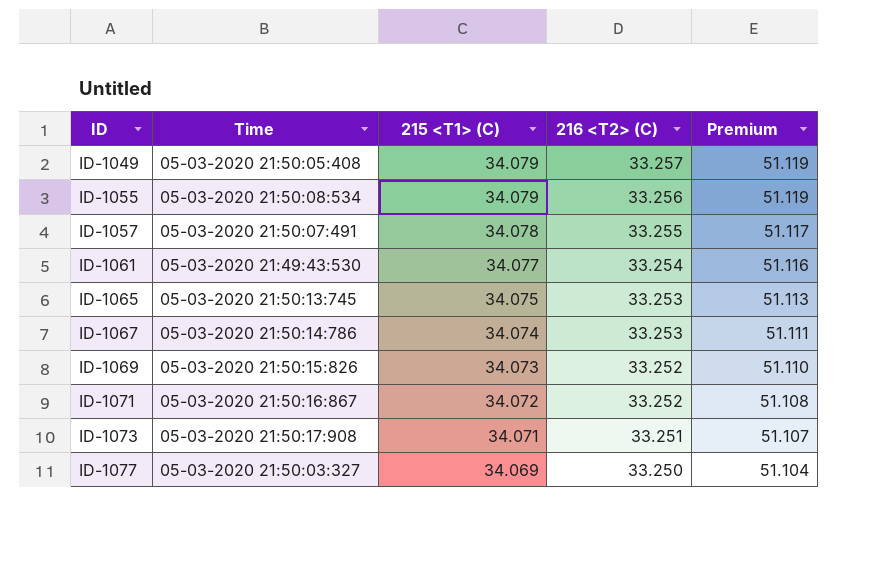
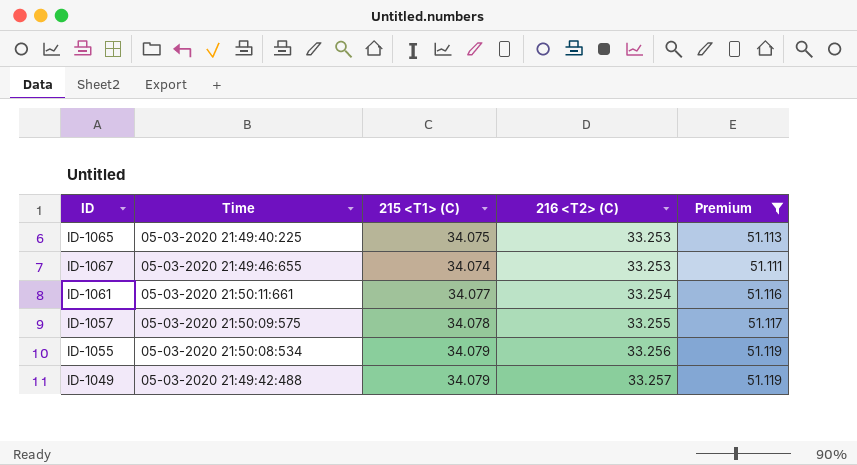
filter: none -> Premium >= 51.111
row order: ID ascending -> 216 <T2> (C) ascending
ID-1065 | Time: 05-03-2020 21:50:13:745 -> 05-03-2020 21:49:40:225
ID-1067 | Time: 05-03-2020 21:50:14:786 -> 05-03-2020 21:49:46:655
ID-1061 | Time: 05-03-2020 21:49:43:530 -> 05-03-2020 21:50:11:661
ID-1057 | Time: 05-03-2020 21:50:07:491 -> 05-03-2020 21:50:09:575
ID-1049 | Time: 05-03-2020 21:50:05:408 -> 05-03-2020 21:49:42:488

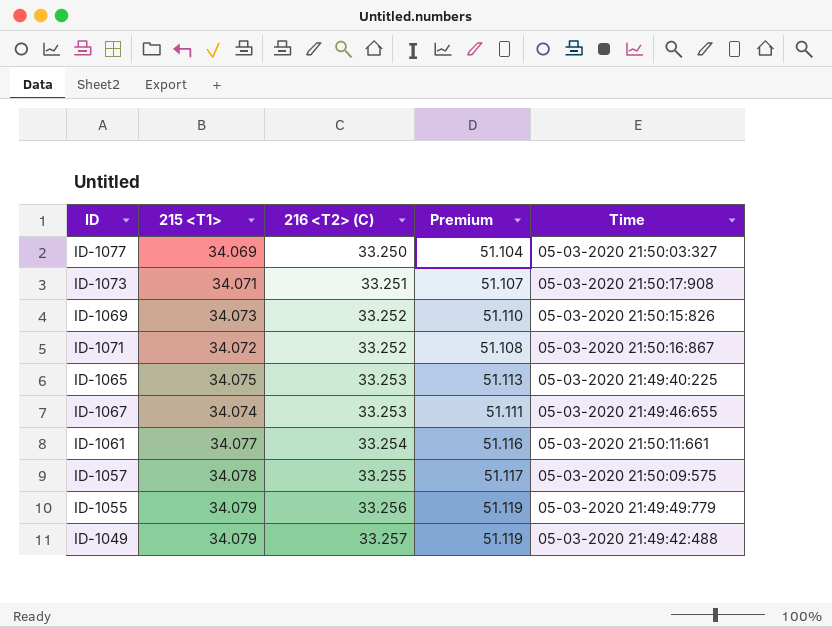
filter: Premium >= 51.111 -> none
column name: 215 <T1> (C) -> 215 <T1>
column Time | position: 2 -> 5
ID-1055 | Time: 05-03-2020 21:50:08:534 -> 05-03-2020 21:49:49:779

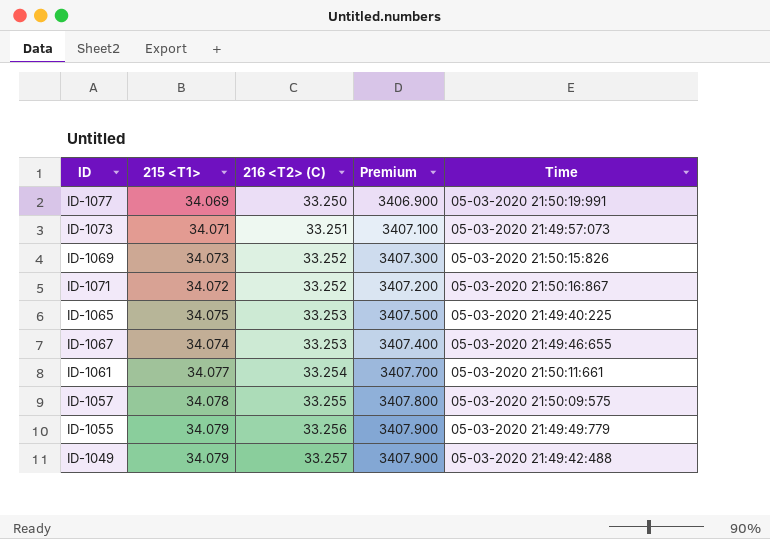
column Premium | formula: [215 <T1>] * 1.5 -> [215 <T1>] * 100
ID-1077 | Time: 05-03-2020 21:50:03:327 -> 05-03-2020 21:50:19:991
ID-1073 | Time: 05-03-2020 21:50:17:908 -> 05-03-2020 21:49:57:073

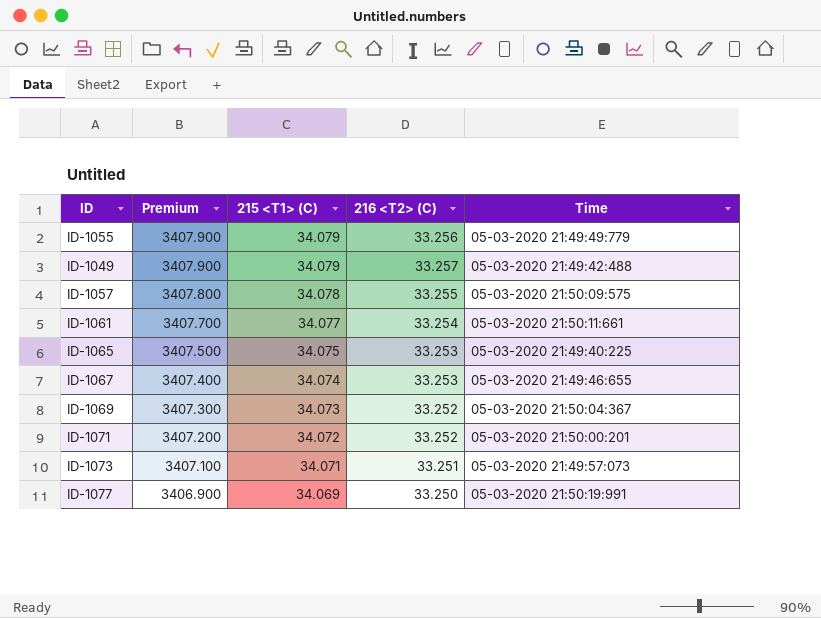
row order: 216 <T2> (C) ascending -> Premium descending
column Premium | position: 4 -> 2
column name: 215 <T1> -> 215 <T1> (C)
ID-1069 | Time: 05-03-2020 21:50:15:826 -> 05-03-2020 21:50:04:367
ID-1071 | Time: 05-03-2020 21:50:16:867 -> 05-03-2020 21:50:00:201

